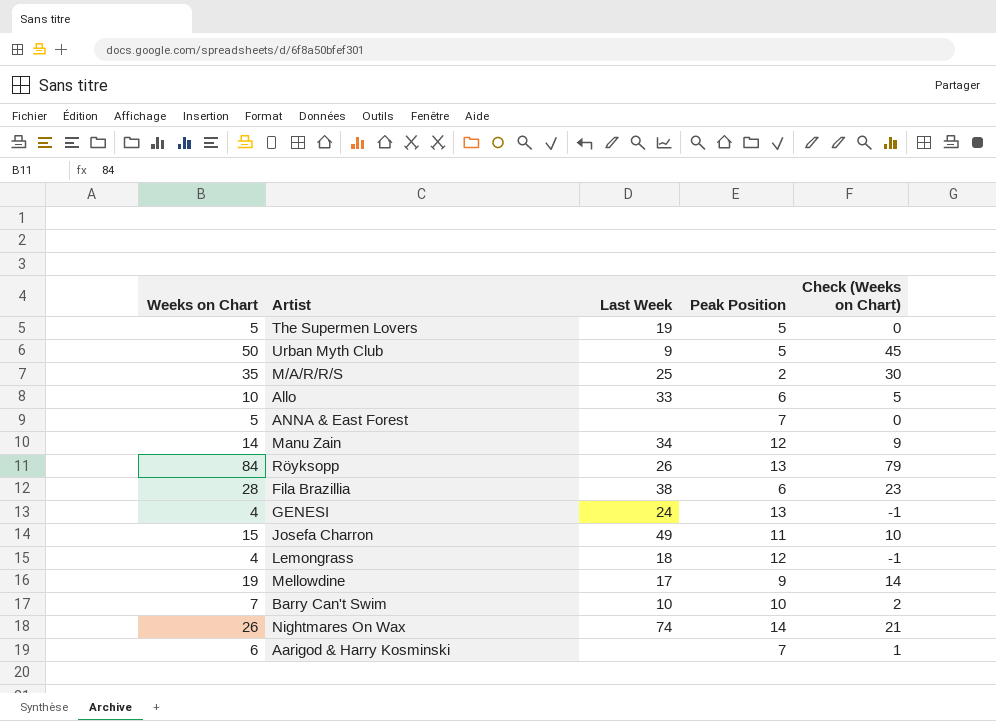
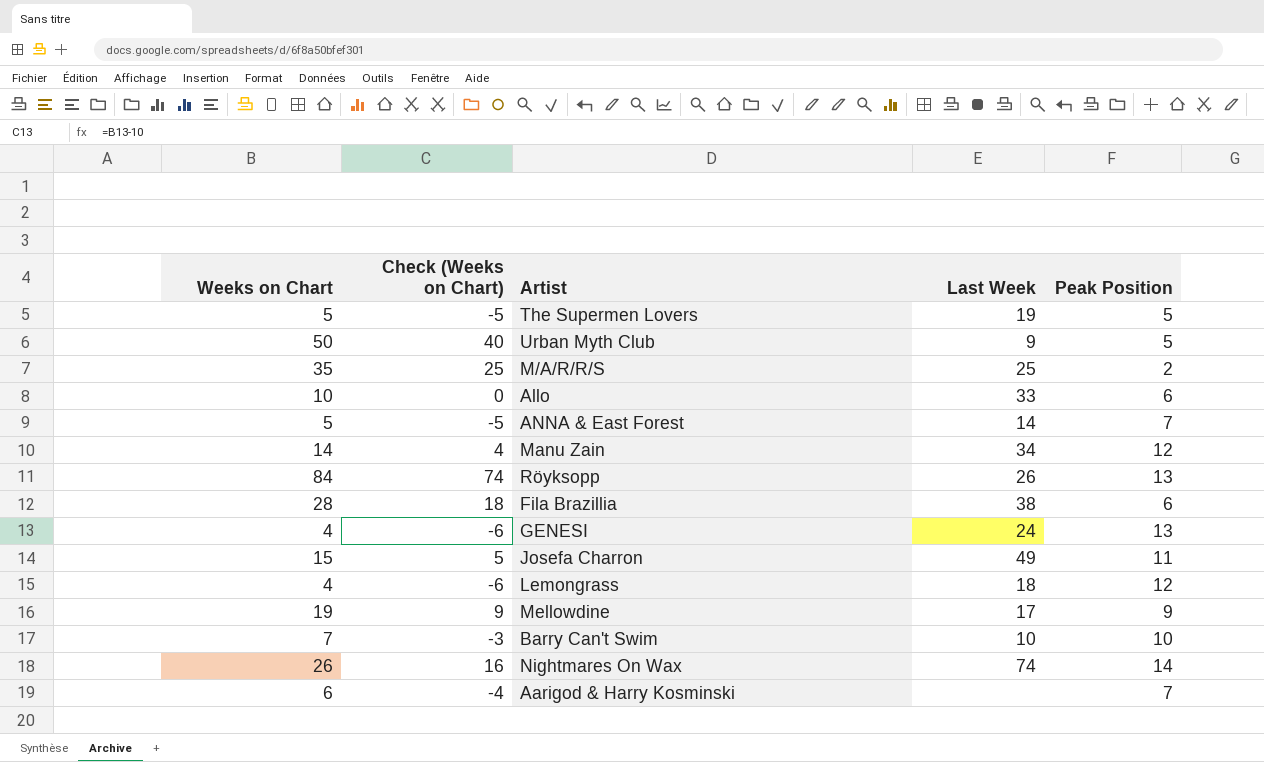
column Check (Weeks on Chart) | formula: [Weeks on Chart] - 5 -> [Weeks on Chart] - 10
column Check (Weeks on Chart) | position: 5 -> 2
ANNA & East Forest | Last Week: none -> 14

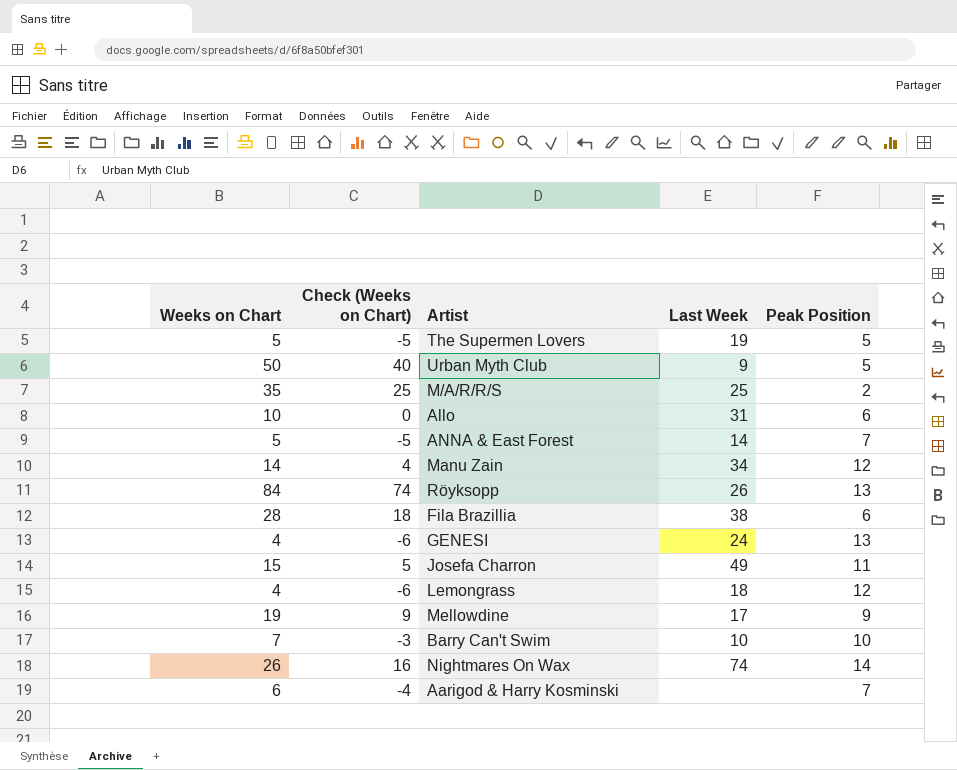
Allo | Last Week: 33 -> 31

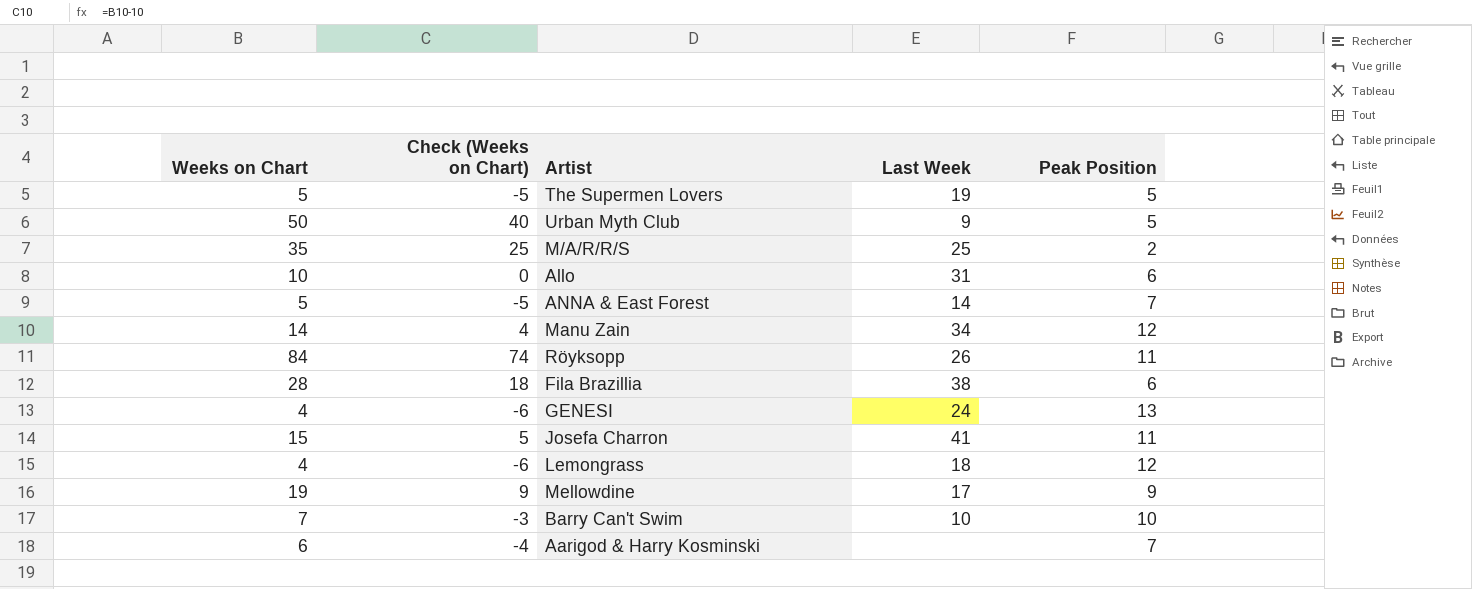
row Nightmares On Wax: 26 | 16 | 74 | 14 -> none
Röyksopp | Peak Position: 13 -> 11
Josefa Charron | Last Week: 49 -> 41

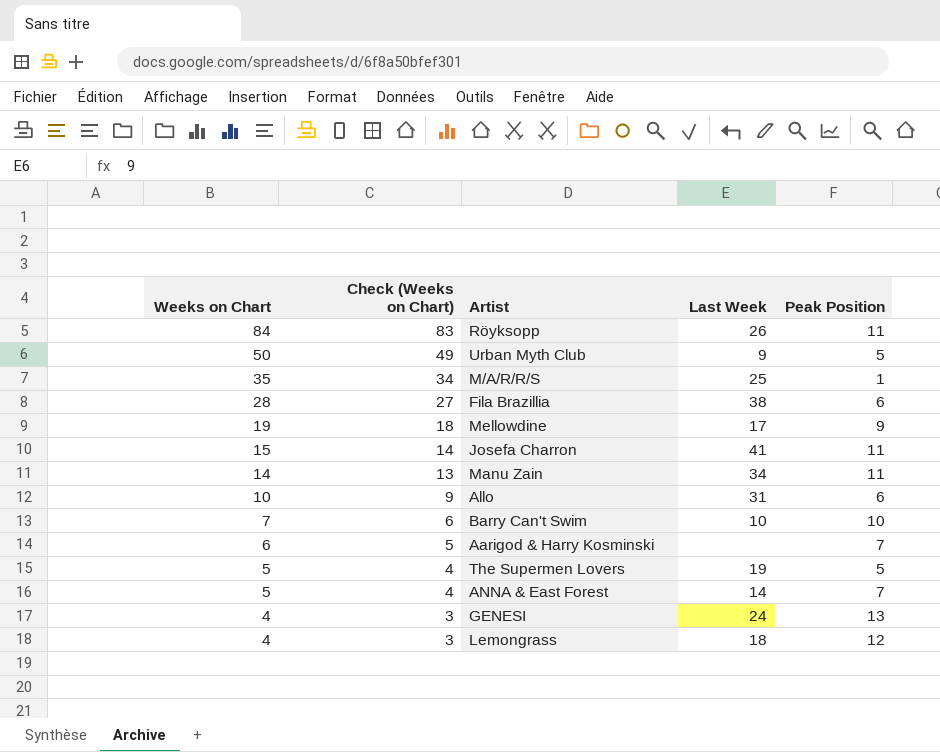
row order: none -> Weeks on Chart descending
column Check (Weeks on Chart) | formula: [Weeks on Chart] - 10 -> [Weeks on Chart] - 1
M/A/R/R/S | Peak Position: 2 -> 1
Manu Zain | Peak Position: 12 -> 11

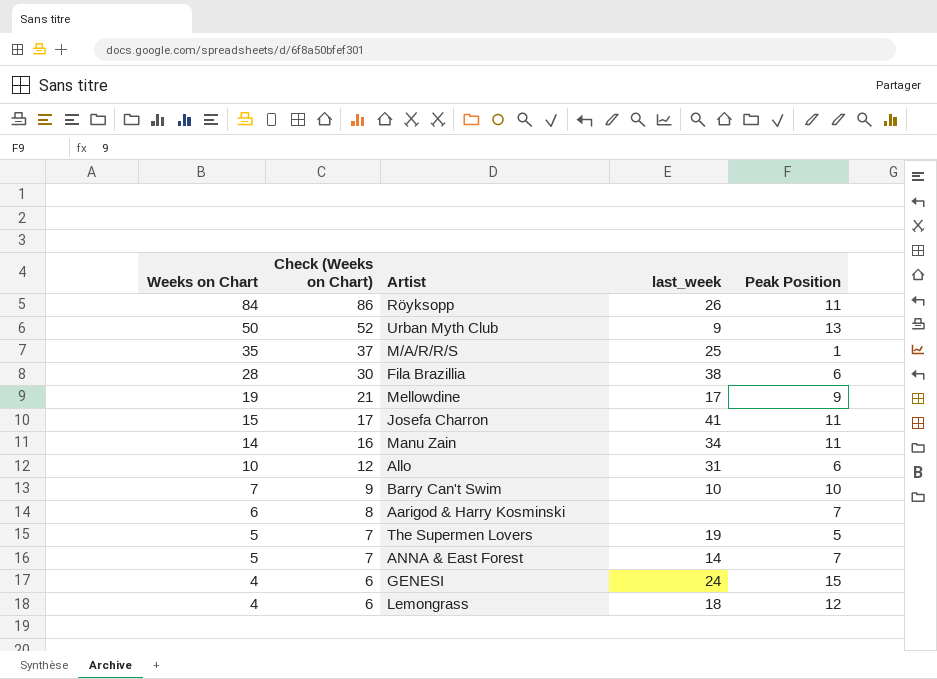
column Check (Weeks on Chart) | formula: [Weeks on Chart] - 1 -> [Weeks on Chart] + 2
column name: Last Week -> last_week
Urban Myth Club | Peak Position: 5 -> 13
GENESI | Peak Position: 13 -> 15

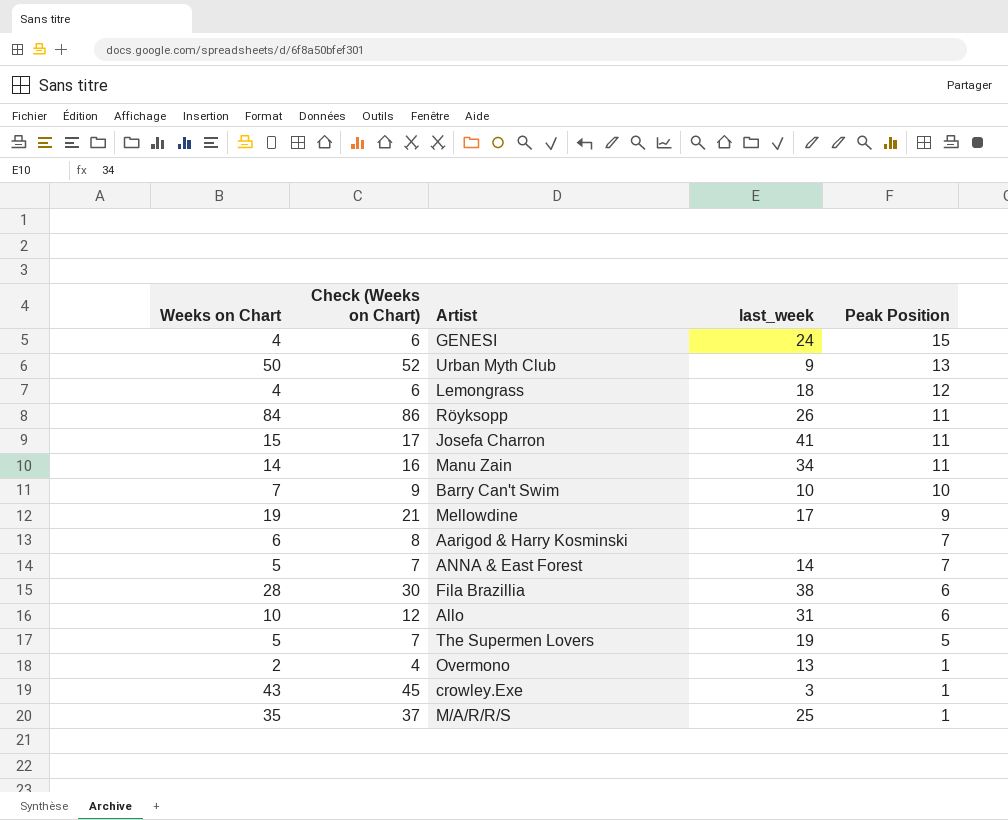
row order: Weeks on Chart descending -> Peak Position descending
row Overmono: none -> 2 | 4 | 13 | 1
row crowley.Exe: none -> 43 | 45 | 3 | 1

